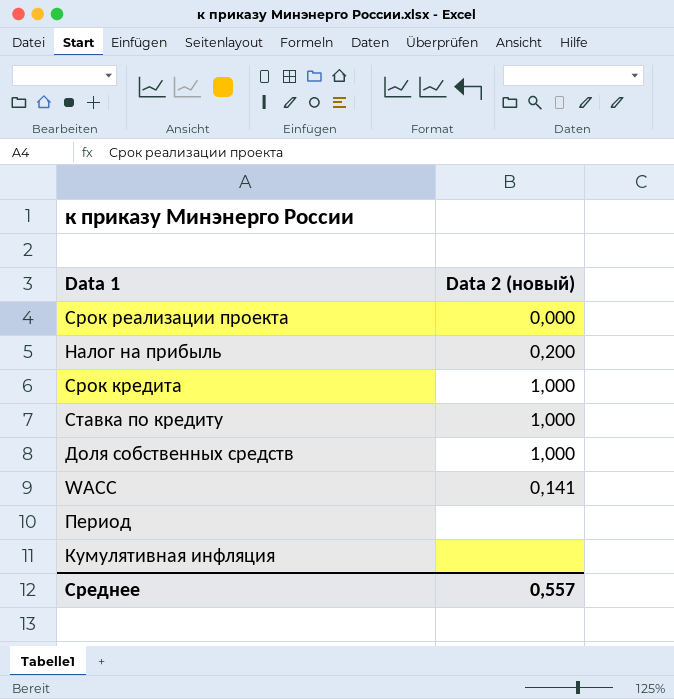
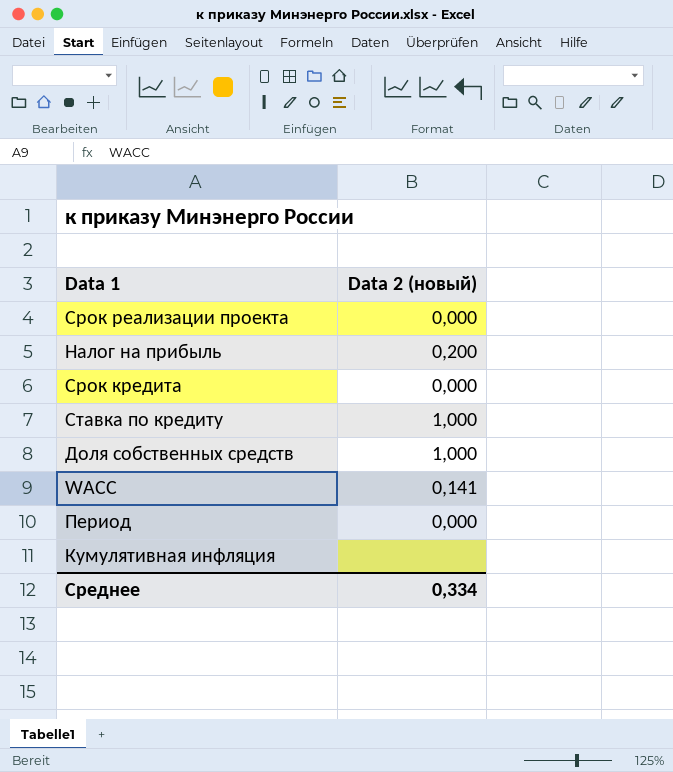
Срок кредита | Data 2 (новый): 1,000 -> 0,000
Период | Data 2 (новый): none -> 0,000
Среднее | Data 2 (новый): 0,557 -> 0,334

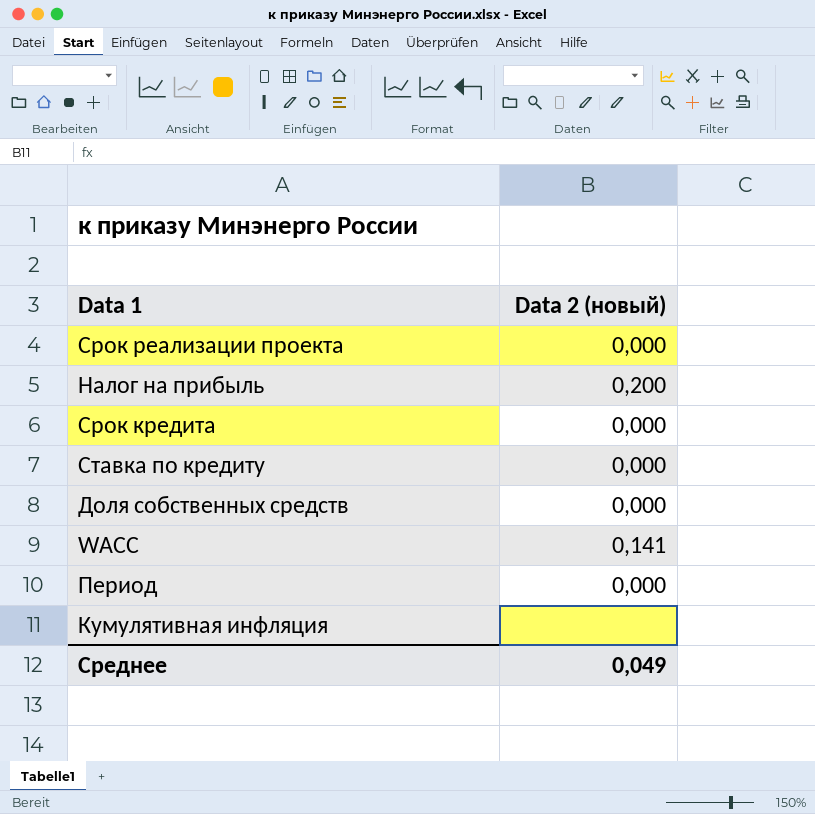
Ставка по кредиту | Data 2 (новый): 1,000 -> 0,000
Доля собственных средств | Data 2 (новый): 1,000 -> 0,000
Среднее | Data 2 (новый): 0,334 -> 0,049

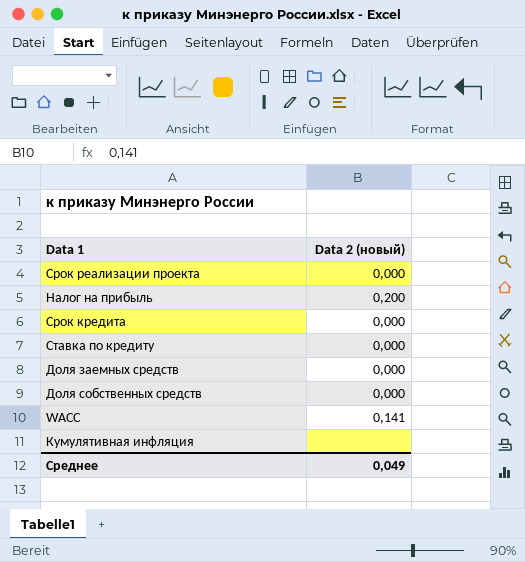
row Период: 0,000 -> none
row Доля заемных средств: none -> 0,000

